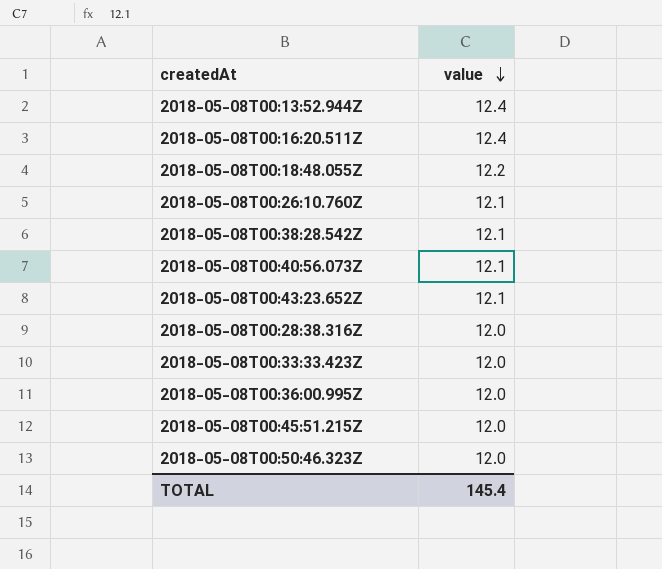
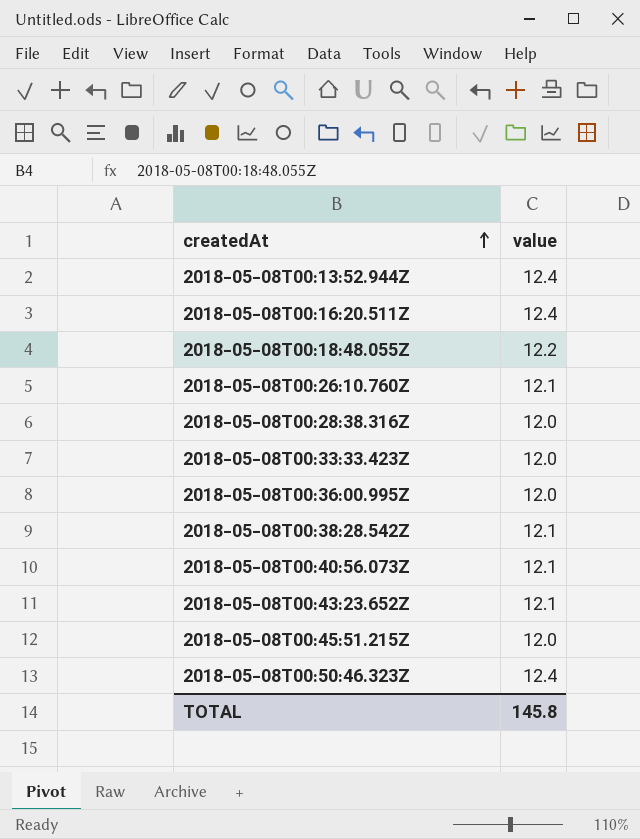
row order: value descending -> createdAt ascending
2018-05-08T00:50:46.323Z | value: 12.0 -> 12.4
TOTAL | value: 145.4 -> 145.8

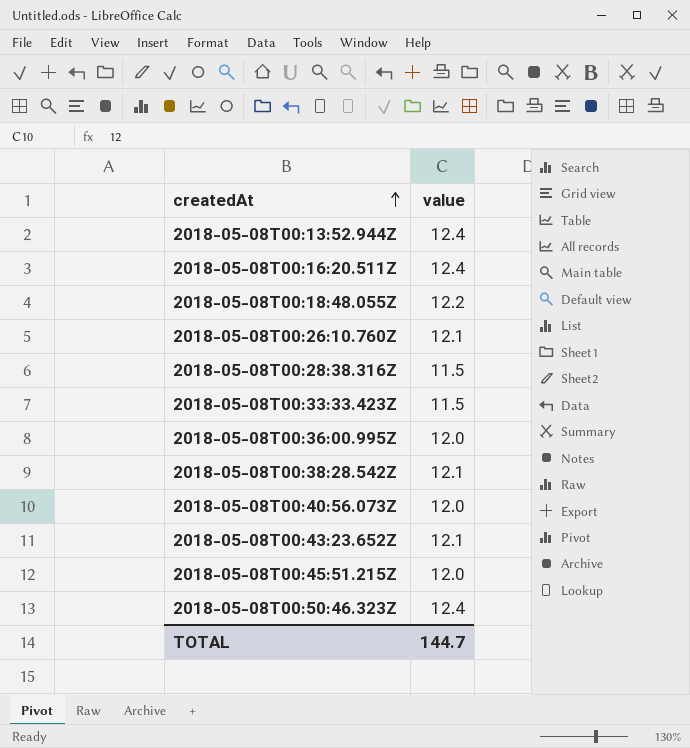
2018-05-08T00:28:38.316Z | value: 12.0 -> 11.5
2018-05-08T00:33:33.423Z | value: 12.0 -> 11.5
2018-05-08T00:40:56.073Z | value: 12.1 -> 12.0
TOTAL | value: 145.8 -> 144.7

